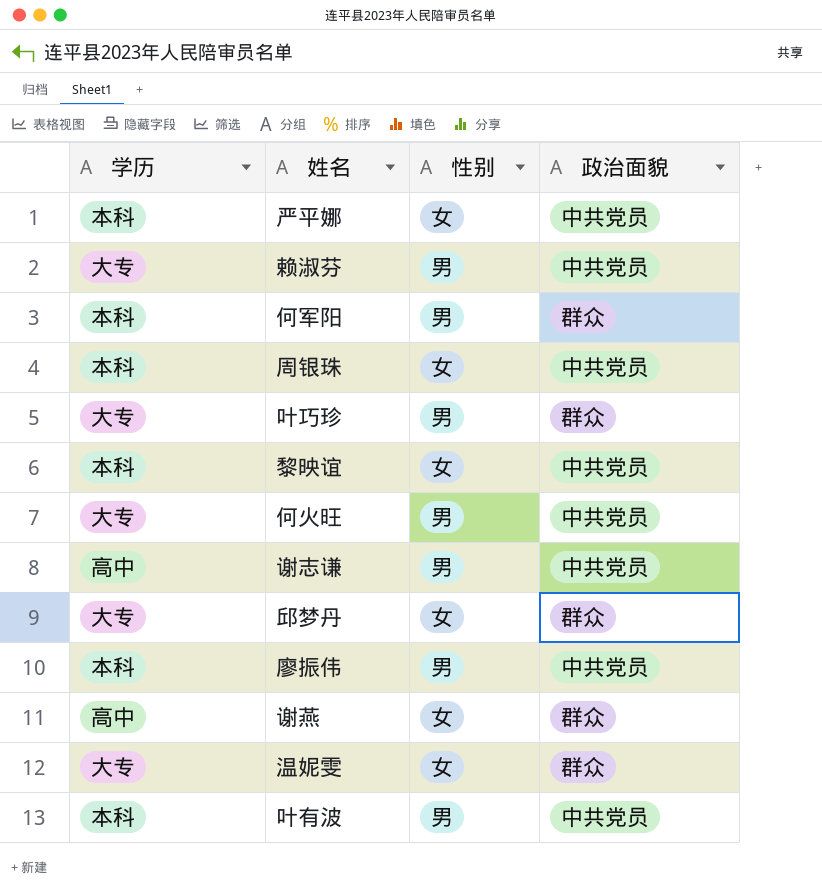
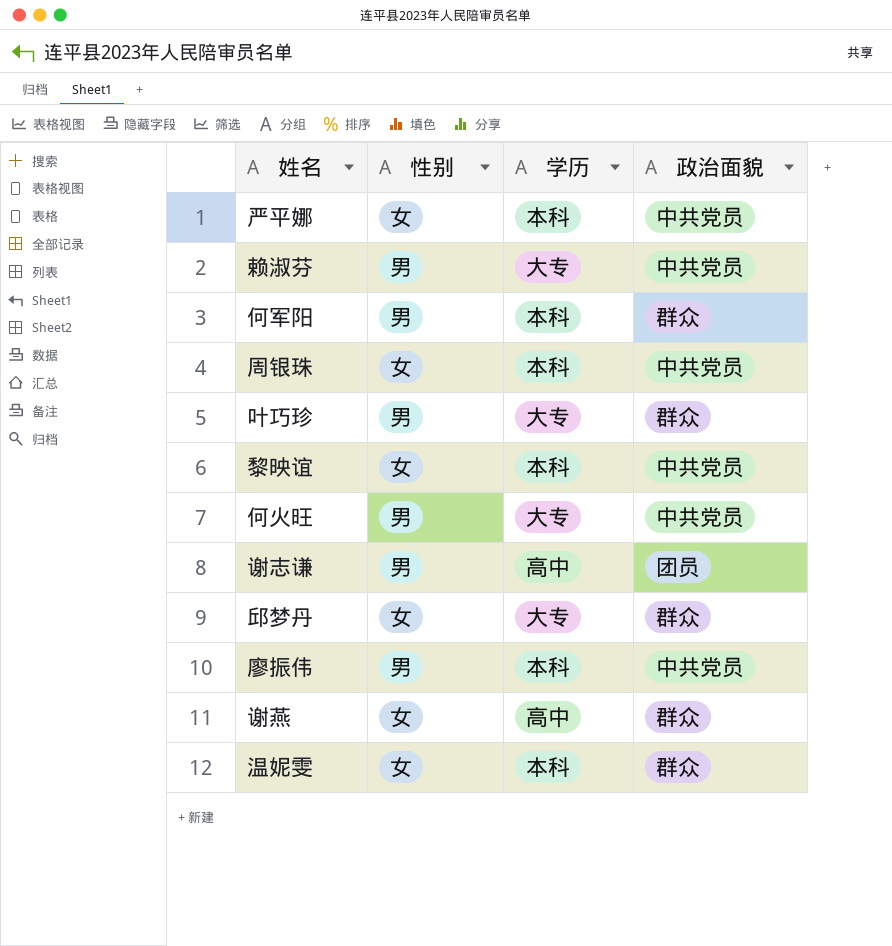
column 学历 | position: 1 -> 3
row 叶有波: 本科 | 男 | 中共党员 -> none
谢志谦 | 政治面貌: 中共党员 -> 团员
温妮雯 | 学历: 大专 -> 本科

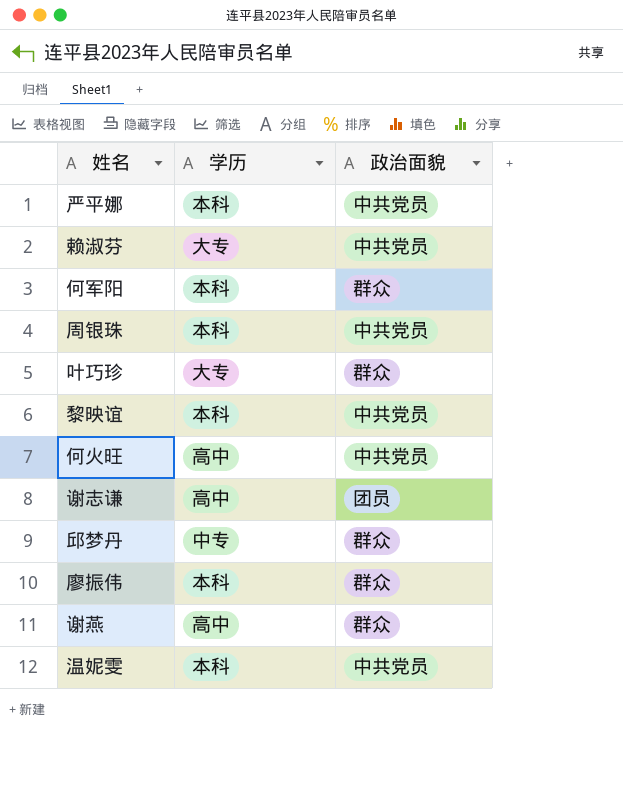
column 性别 | position: 2 -> none
何火旺 | 学历: 大专 -> 高中
邱梦丹 | 学历: 大专 -> 中专
廖振伟 | 政治面貌: 中共党员 -> 群众
温妮雯 | 政治面貌: 群众 -> 中共党员

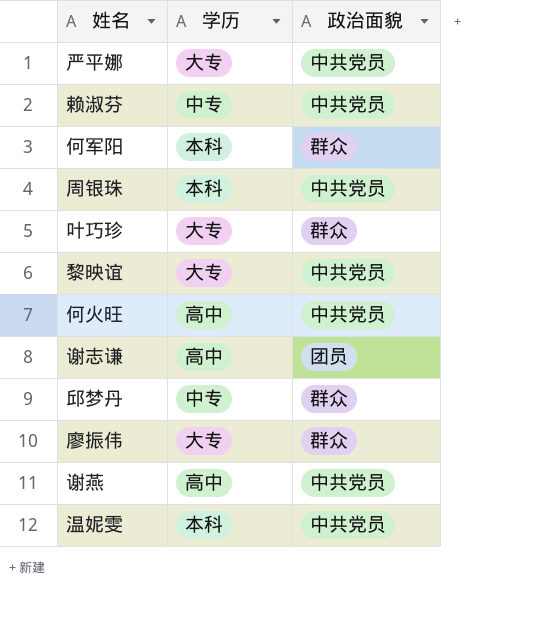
严平娜 | 学历: 本科 -> 大专
赖淑芬 | 学历: 大专 -> 中专
黎映谊 | 学历: 本科 -> 大专
廖振伟 | 学历: 本科 -> 大专
谢燕 | 政治面貌: 群众 -> 中共党员

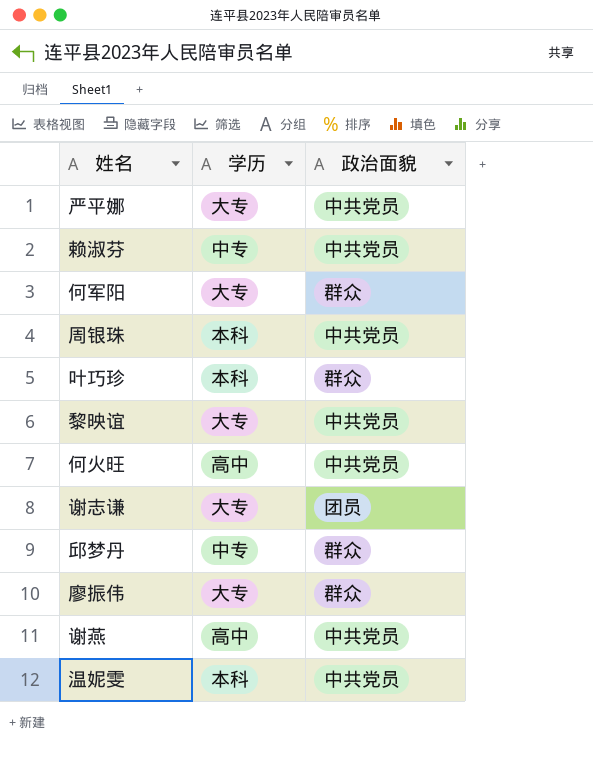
何军阳 | 学历: 本科 -> 大专
叶巧珍 | 学历: 大专 -> 本科
谢志谦 | 学历: 高中 -> 大专

